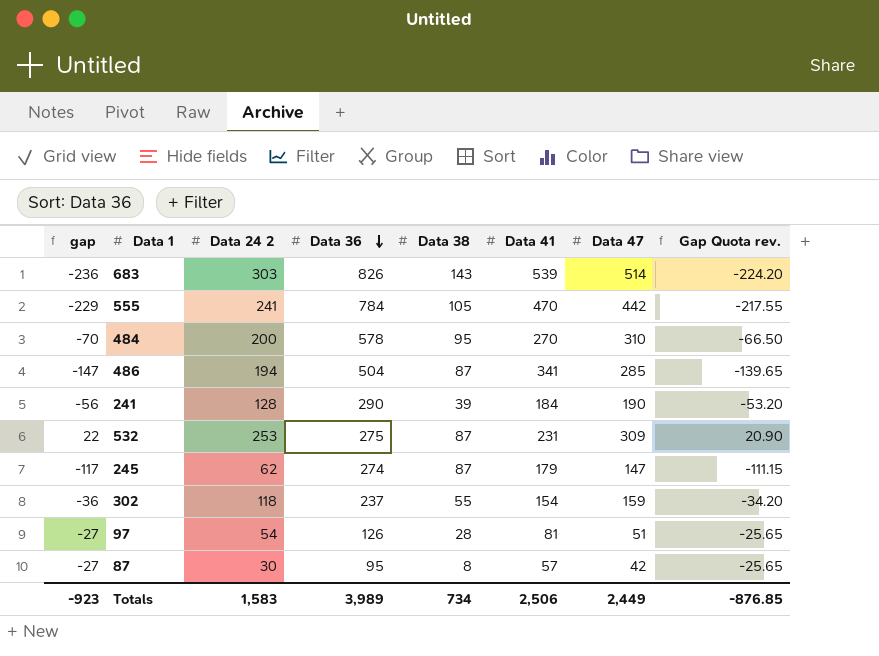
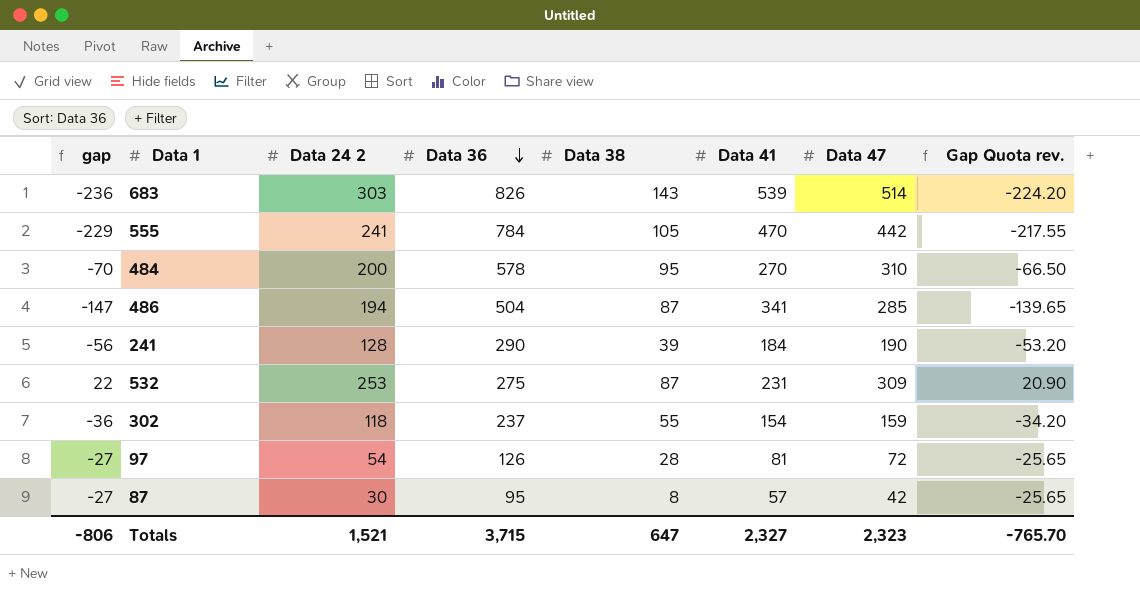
row 245: -117 | 62 | 274 | 87 | 179 | 147 | -111.15 -> none
97 | Data 47: 51 -> 72
Totals | gap: -923 -> -806
Totals | Data 24 2: 1,583 -> 1,521
Totals | Data 36: 3,989 -> 3,715
Totals | Data 38: 734 -> 647
Totals | Data 41: 2,506 -> 2,327
Totals | Data 47: 2,449 -> 2,323
Totals | Gap Quota rev.: -876.85 -> -765.70

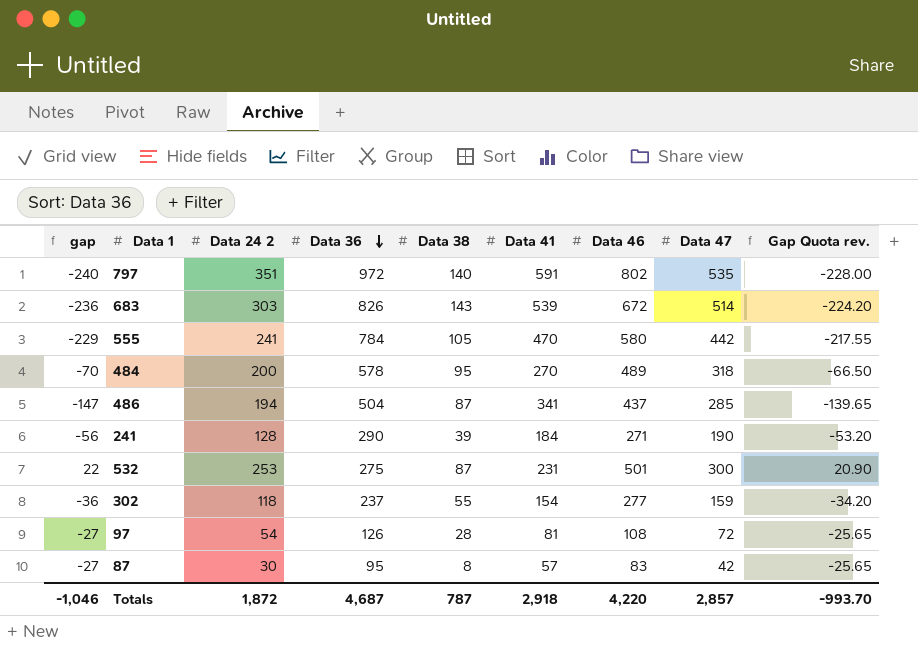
column Data 46 | position: none -> 7
row 797: none -> -240 | 351 | 972 | 140 | 591 | 802 | 535 | -228.00
484 | Data 47: 310 -> 318
532 | Data 47: 309 -> 300
Totals | gap: -806 -> -1,046
Totals | Data 24 2: 1,521 -> 1,872
Totals | Data 36: 3,715 -> 4,687
Totals | Data 38: 647 -> 787
Totals | Data 41: 2,327 -> 2,918
Totals | Data 47: 2,323 -> 2,857
Totals | Gap Quota rev.: -765.70 -> -993.70

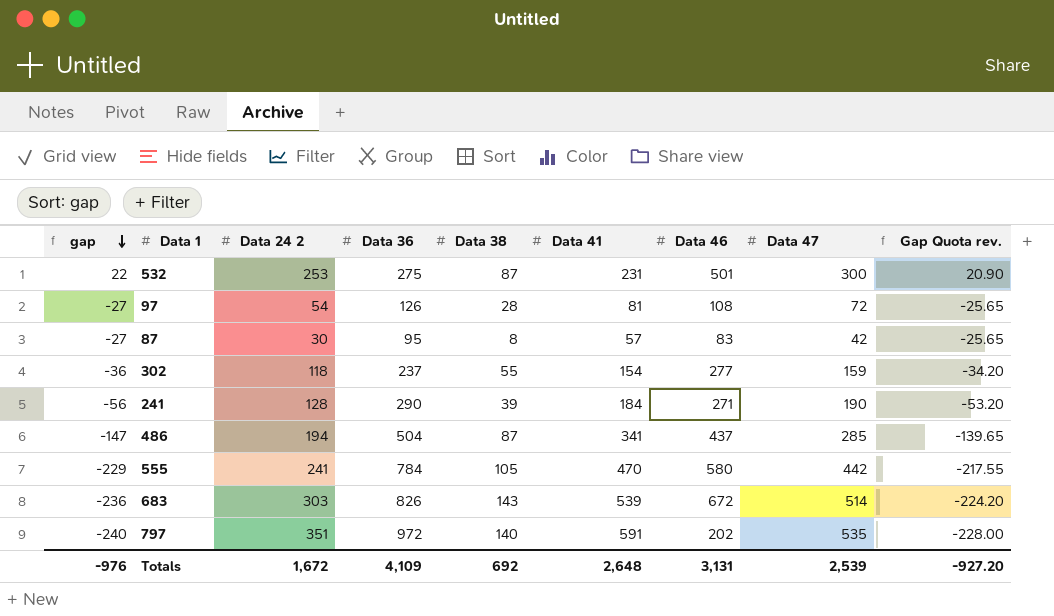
row order: Data 36 descending -> gap descending
row 484: -70 | 200 | 578 | 95 | 270 | 489 | 318 | -66.50 -> none
797 | Data 46: 802 -> 202
Totals | gap: -1,046 -> -976
Totals | Data 24 2: 1,872 -> 1,672
Totals | Data 36: 4,687 -> 4,109
Totals | Data 38: 787 -> 692
Totals | Data 41: 2,918 -> 2,648
Totals | Data 46: 4,220 -> 3,131
Totals | Data 47: 2,857 -> 2,539
Totals | Gap Quota rev.: -993.70 -> -927.20

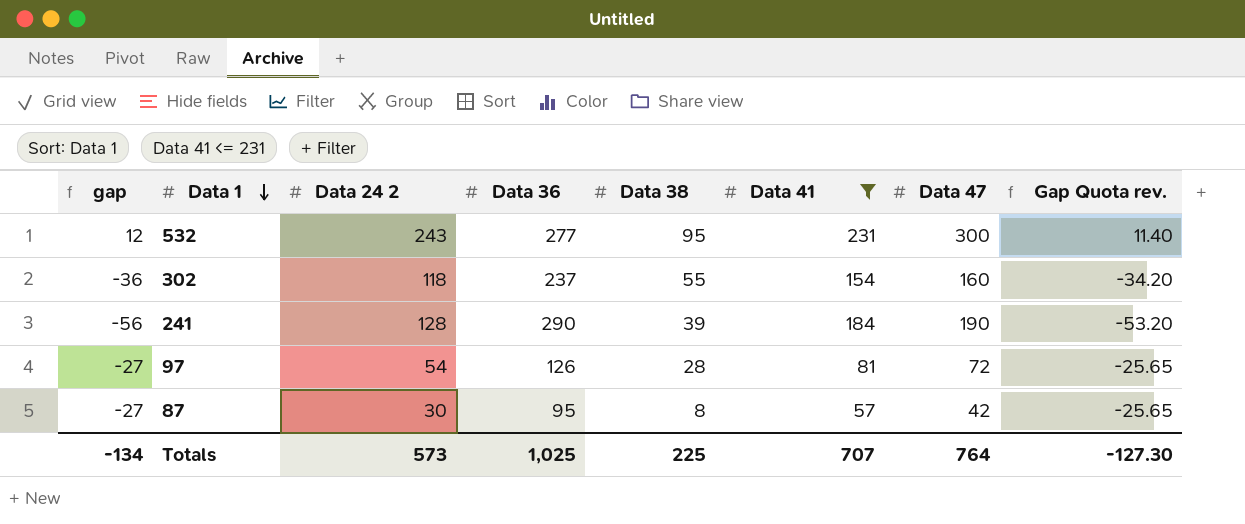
filter: none -> Data 41 <= 231
row order: gap descending -> Data 1 descending
column Data 46 | position: 7 -> none
532 | gap: 22 -> 12
532 | Data 24 2: 253 -> 243
532 | Data 36: 275 -> 277
532 | Data 38: 87 -> 95
532 | Gap Quota rev.: 20.90 -> 11.40
302 | Data 47: 159 -> 160
Totals | gap: -976 -> -134
Totals | Data 24 2: 1,672 -> 573
Totals | Data 36: 4,109 -> 1,025
Totals | Data 38: 692 -> 225
Totals | Data 41: 2,648 -> 707
Totals | Data 47: 2,539 -> 764
Totals | Gap Quota rev.: -927.20 -> -127.30

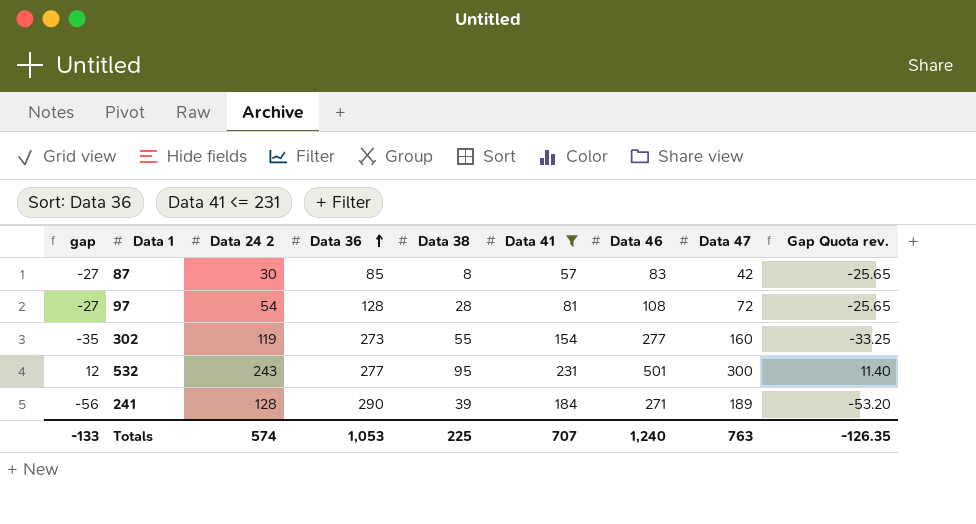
row order: Data 1 descending -> Data 36 ascending
column Data 46 | position: none -> 7
87 | Data 36: 95 -> 85
97 | Data 36: 126 -> 128
302 | gap: -36 -> -35
302 | Data 24 2: 118 -> 119
302 | Data 36: 237 -> 273
302 | Gap Quota rev.: -34.20 -> -33.25
241 | Data 47: 190 -> 189
Totals | gap: -134 -> -133
Totals | Data 24 2: 573 -> 574
Totals | Data 36: 1,025 -> 1,053
Totals | Data 47: 764 -> 763
Totals | Gap Quota rev.: -127.30 -> -126.35

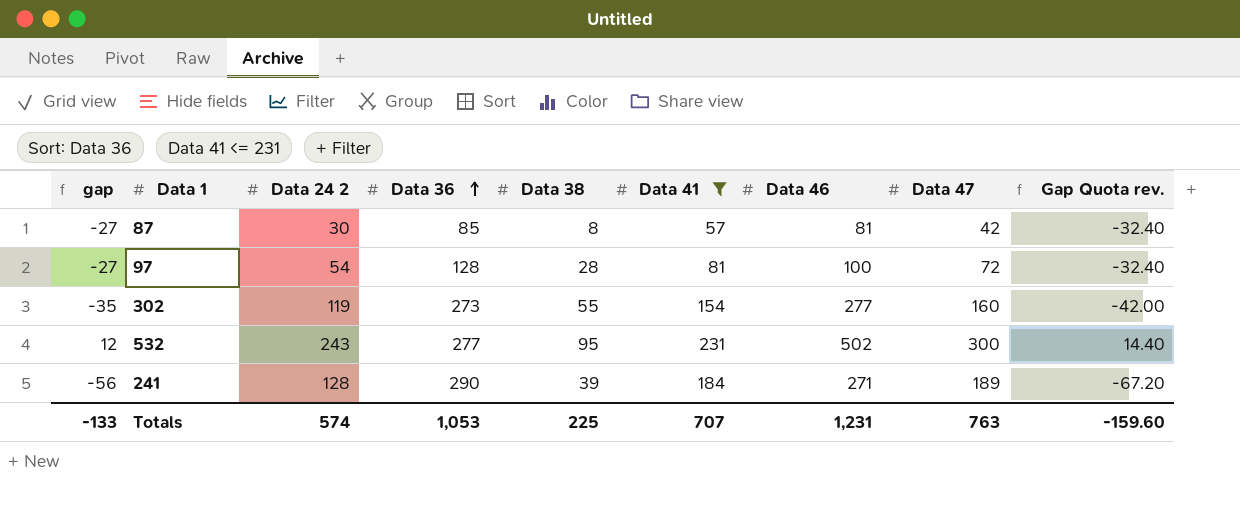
column Gap Quota rev. | formula: [gap] * 0.95 -> [gap] * 1.2
87 | Data 46: 83 -> 81
97 | Data 46: 108 -> 100
532 | Data 46: 501 -> 502
Totals | Data 46: 1,240 -> 1,231
Totals | Gap Quota rev.: -126.35 -> -159.60

